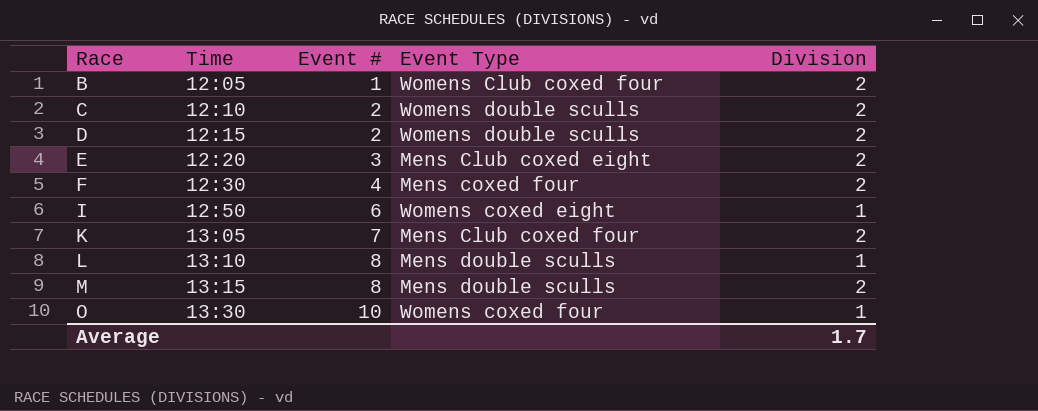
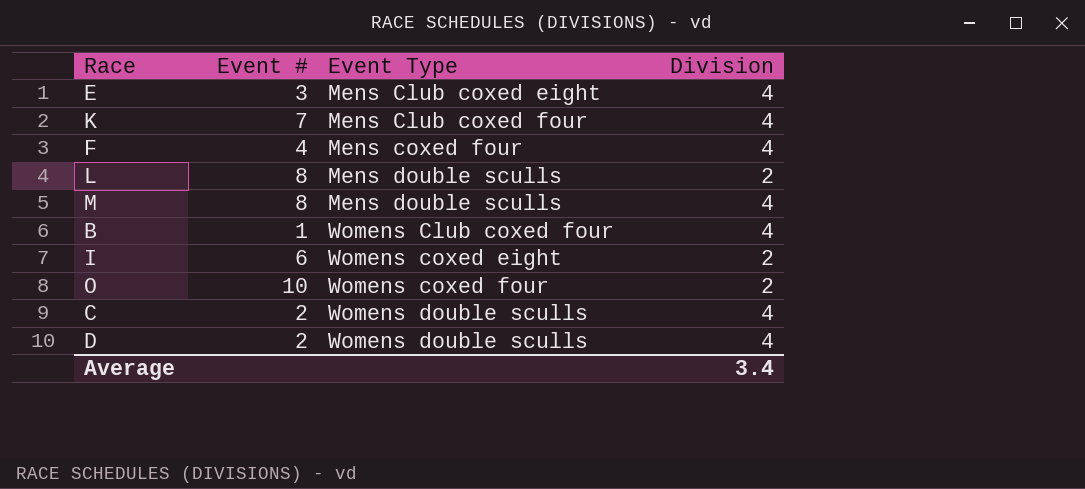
row order: Race ascending -> Event Type ascending
column Time | position: 2 -> none
E | Division: 2 -> 4
K | Division: 2 -> 4
F | Division: 2 -> 4
L | Division: 1 -> 2
M | Division: 2 -> 4
B | Division: 2 -> 4
I | Division: 1 -> 2
O | Division: 1 -> 2
C | Division: 2 -> 4
D | Division: 2 -> 4
Average | Division: 1.7 -> 3.4

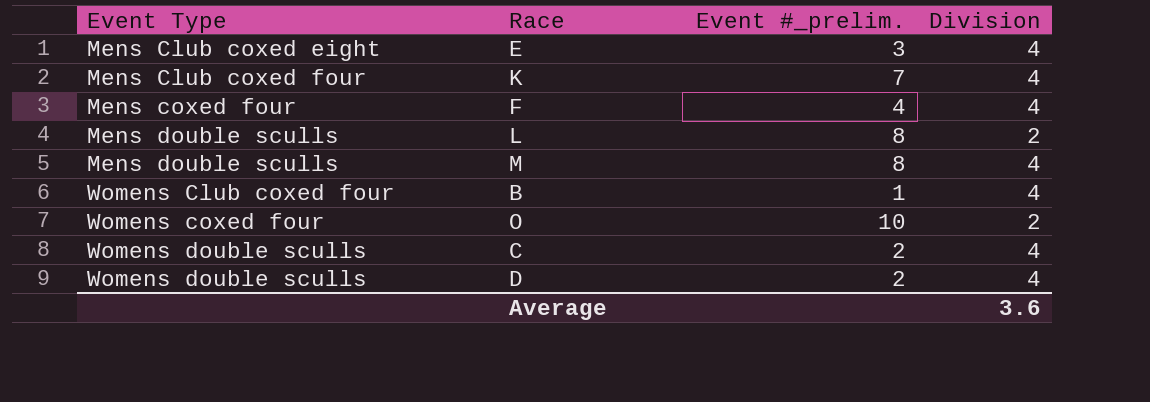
column Event Type | position: 3 -> 1
column name: Event # -> Event #_prelim.
row I: 6 | Womens coxed eight | 2 -> none
Average | Division: 3.4 -> 3.6

